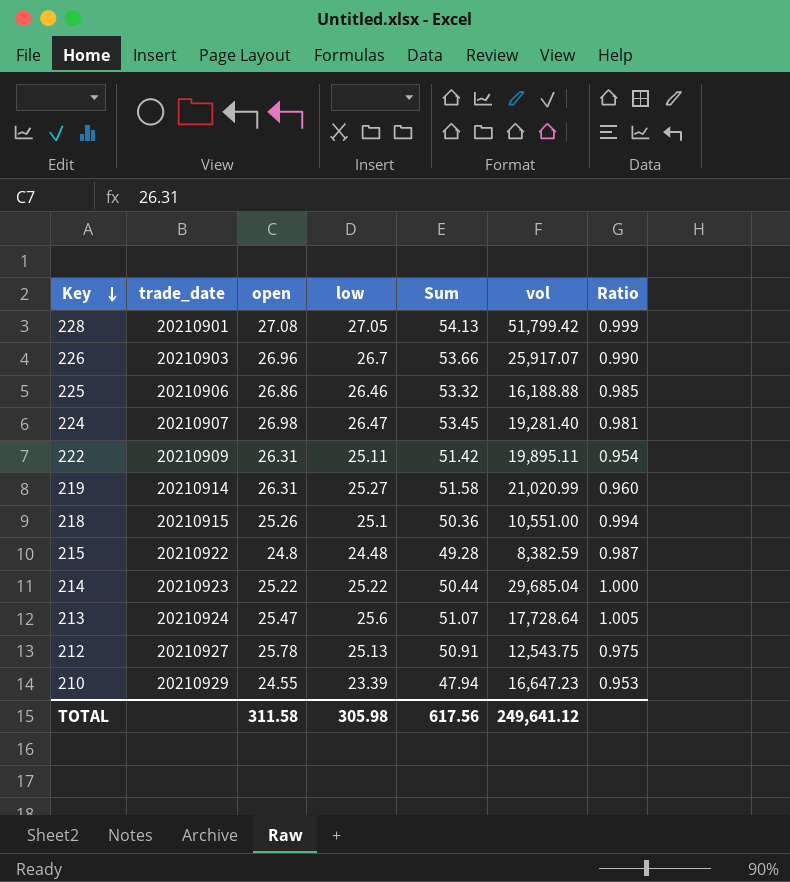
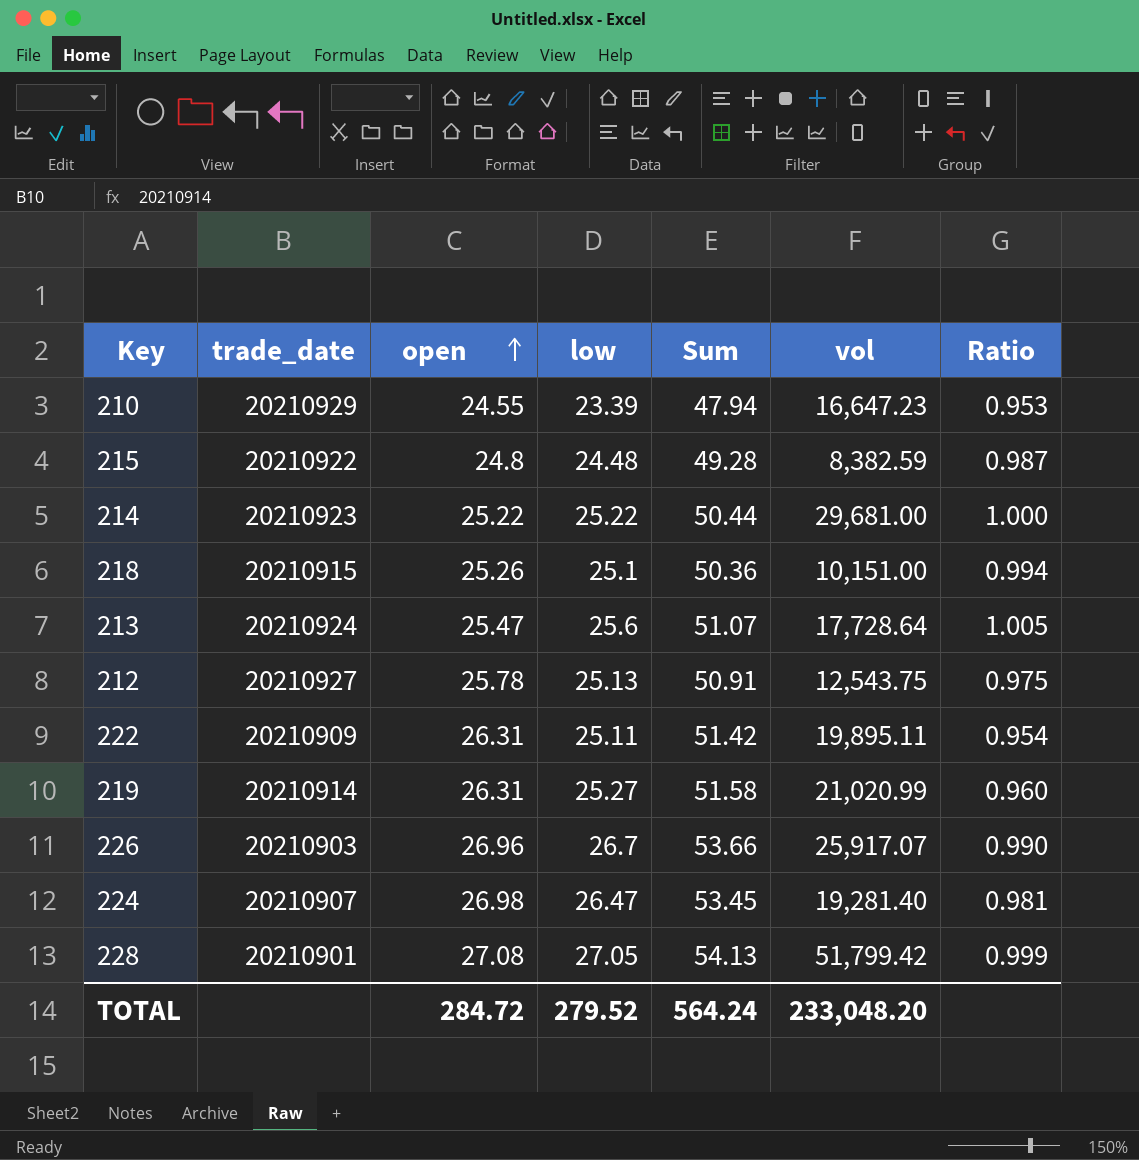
row order: Key descending -> open ascending
row 225: 20210906 | 26.86 | 26.46 | 53.32 | 16,188.88 | 0.985 -> none
214 | vol: 29,685.04 -> 29,681.00
218 | vol: 10,551.00 -> 10,151.00
TOTAL | open: 311.58 -> 284.72
TOTAL | low: 305.98 -> 279.52
TOTAL | Sum: 617.56 -> 564.24
TOTAL | vol: 249,641.12 -> 233,048.20

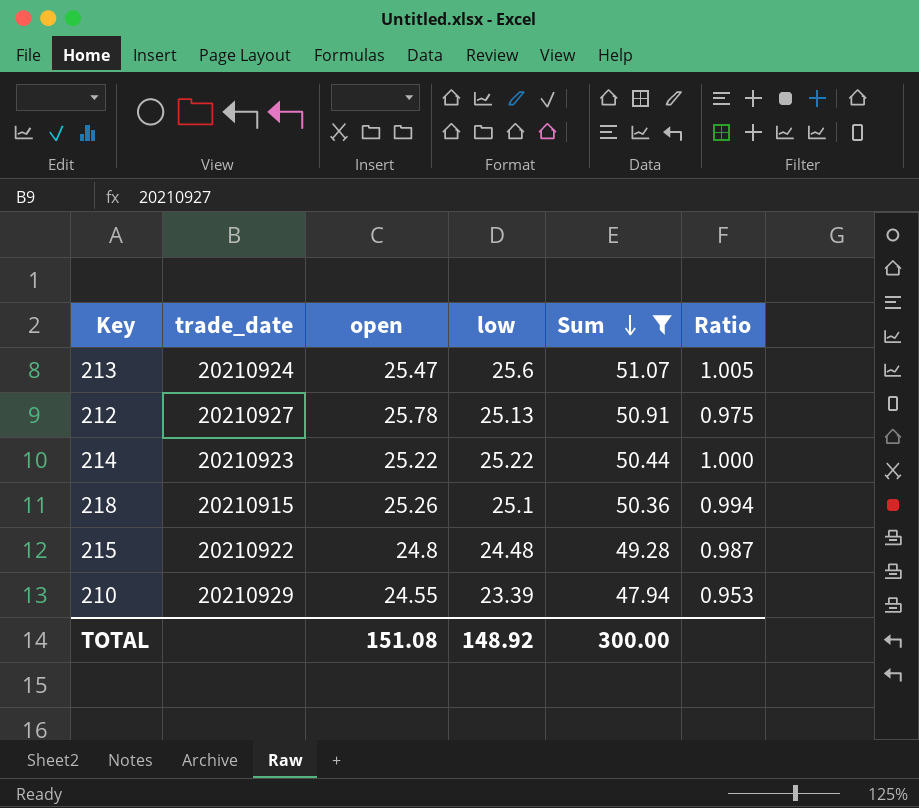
filter: none -> Sum <= 51.07
row order: open ascending -> Sum descending
column vol | position: 6 -> none
TOTAL | open: 284.72 -> 151.08
TOTAL | low: 279.52 -> 148.92
TOTAL | Sum: 564.24 -> 300.00

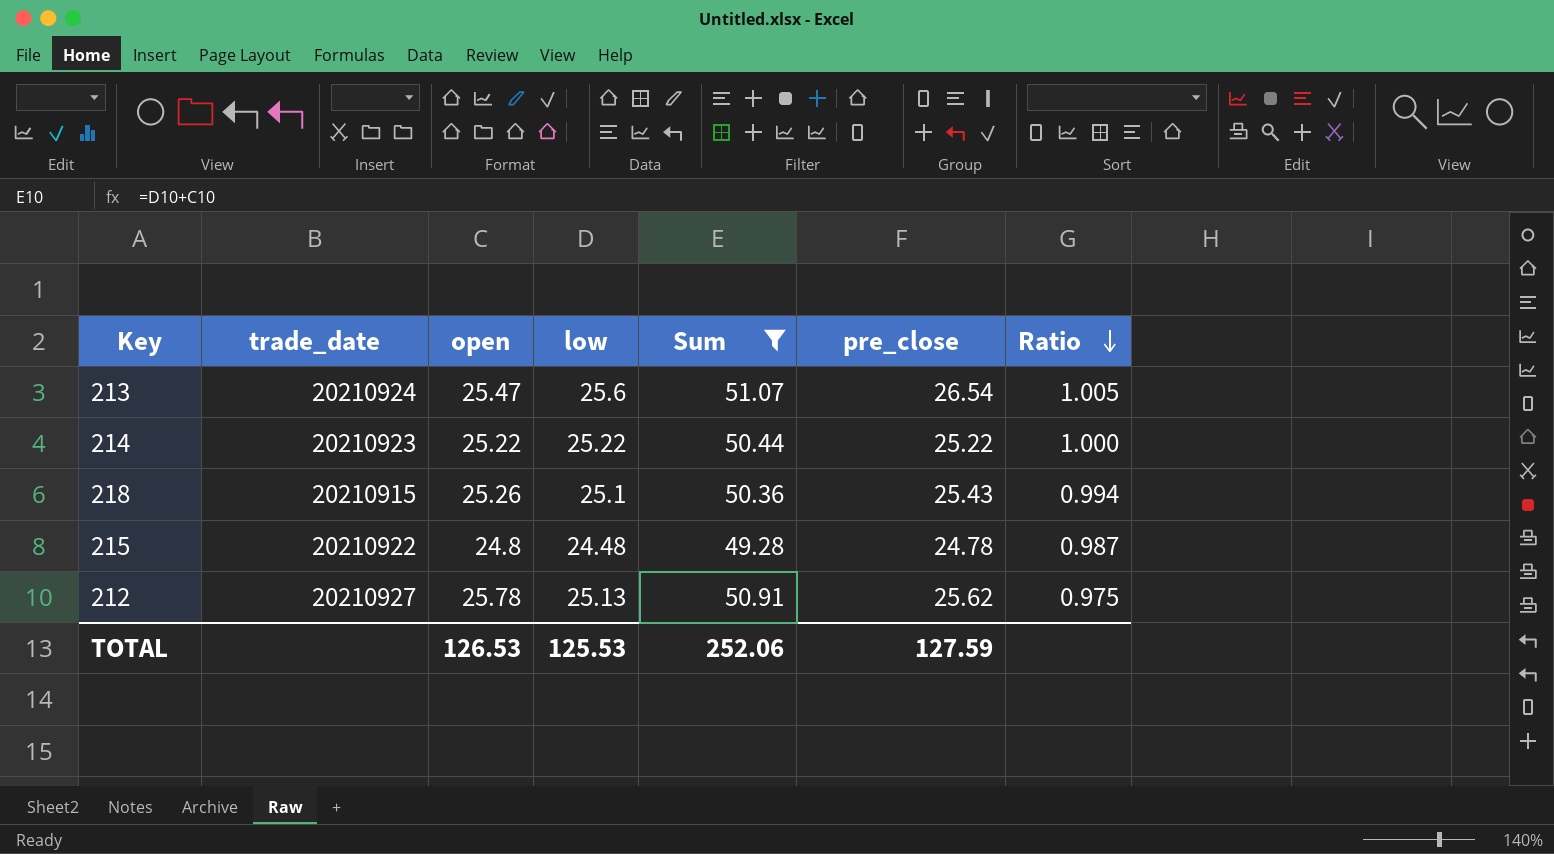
row order: Sum descending -> Ratio descending
column pre_close | position: none -> 6
row 210: 20210929 | 24.55 | 23.39 | 47.94 | 0.953 -> none
TOTAL | open: 151.08 -> 126.53
TOTAL | low: 148.92 -> 125.53
TOTAL | Sum: 300.00 -> 252.06

